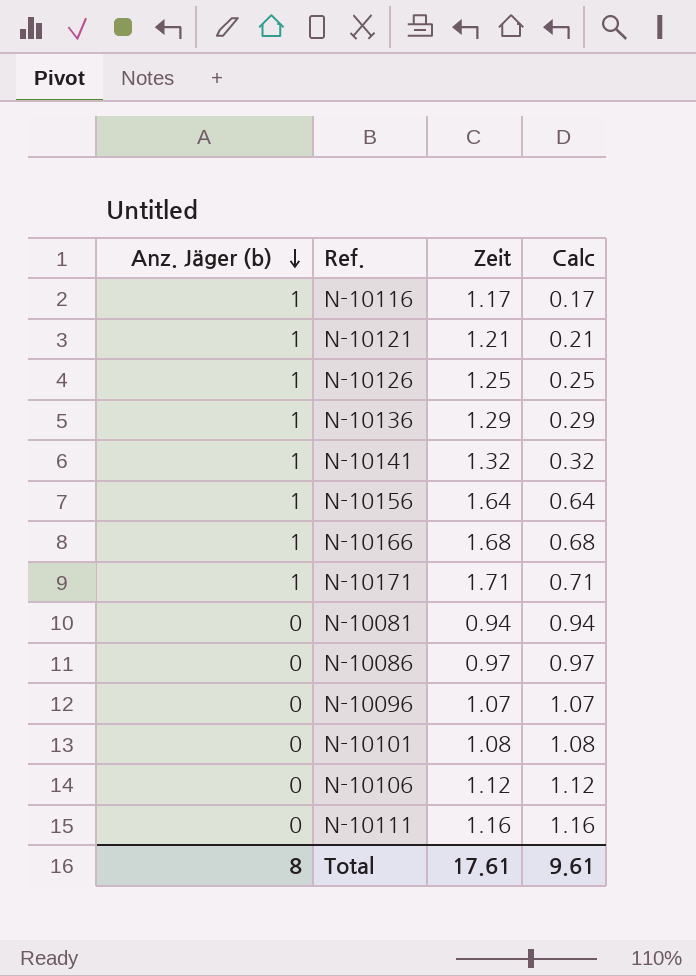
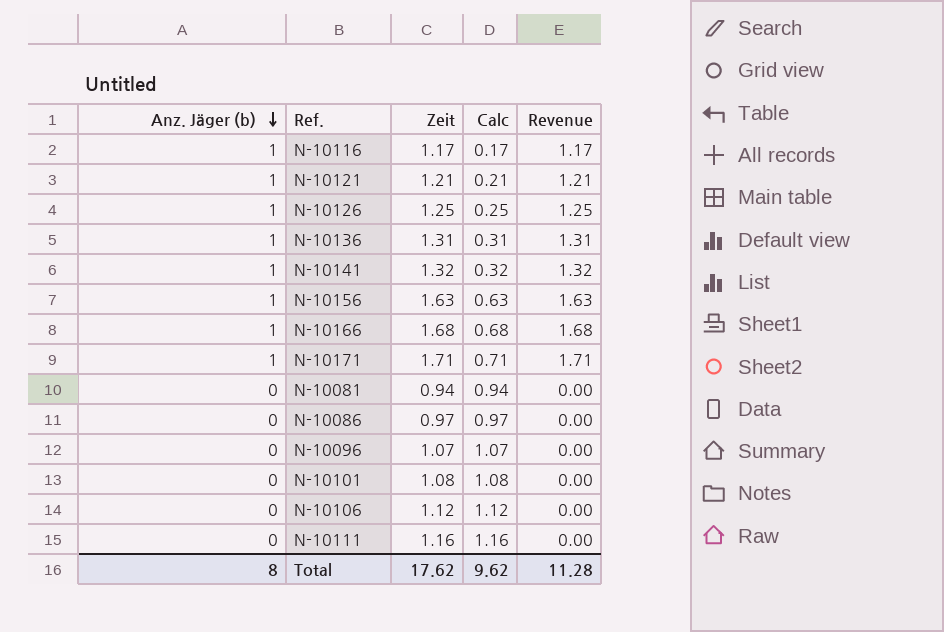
column Revenue | formula: none -> [Anz. Jäger (b)] * [Zeit]
N-10136 | Zeit: 1.29 -> 1.31
N-10136 | Calc: 0.29 -> 0.31
N-10156 | Zeit: 1.64 -> 1.63
N-10156 | Calc: 0.64 -> 0.63
Total | Zeit: 17.61 -> 17.62
Total | Calc: 9.61 -> 9.62

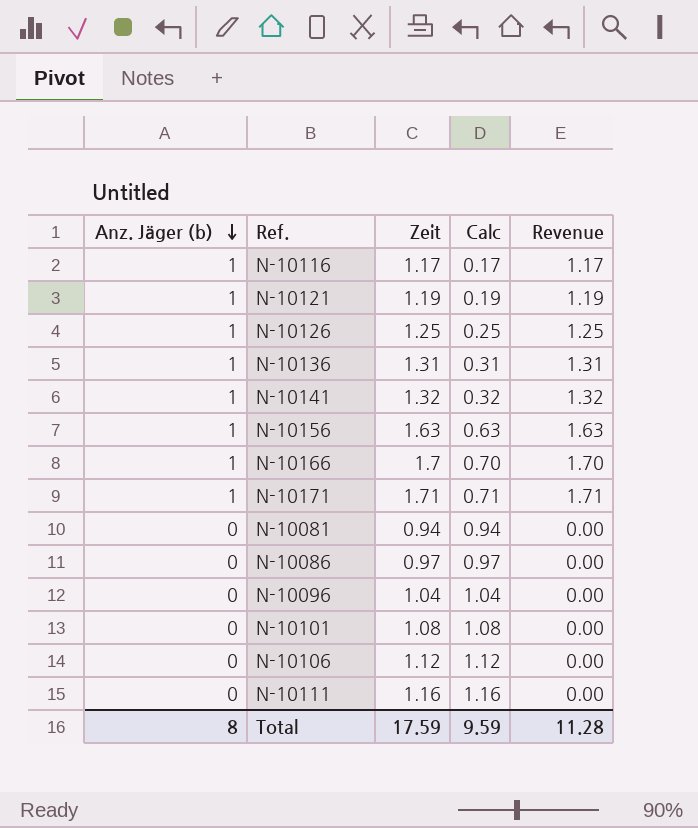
N-10121 | Zeit: 1.21 -> 1.19
N-10121 | Calc: 0.21 -> 0.19
N-10121 | Revenue: 1.21 -> 1.19
N-10166 | Zeit: 1.68 -> 1.7
N-10166 | Calc: 0.68 -> 0.70
N-10166 | Revenue: 1.68 -> 1.70
N-10096 | Zeit: 1.07 -> 1.04
N-10096 | Calc: 1.07 -> 1.04
Total | Zeit: 17.62 -> 17.59
Total | Calc: 9.62 -> 9.59

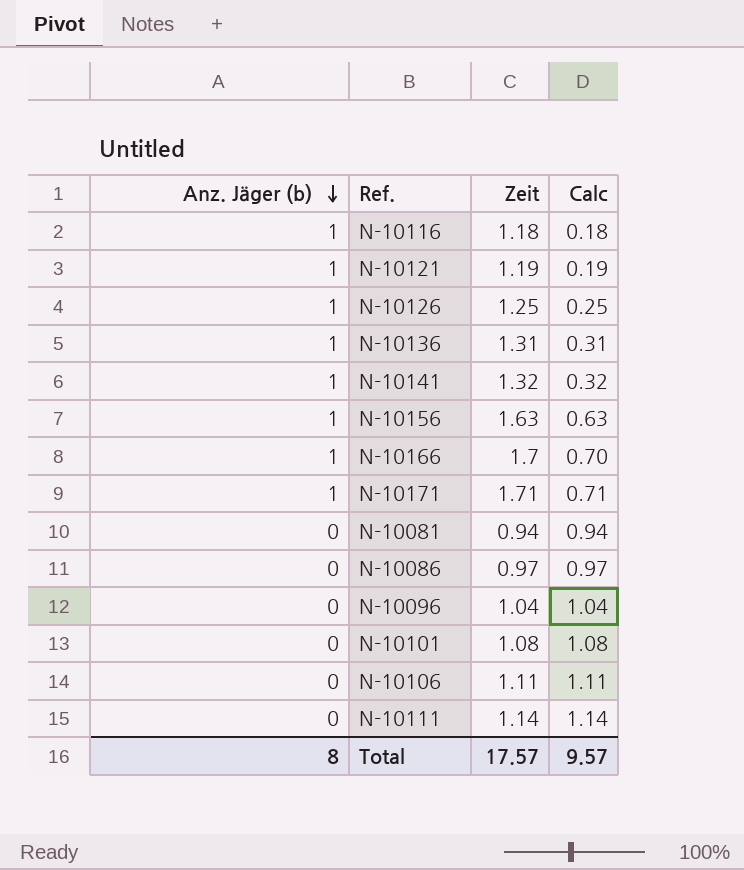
column Revenue | formula: [Anz. Jäger (b)] * [Zeit] -> none
N-10116 | Zeit: 1.17 -> 1.18
N-10116 | Calc: 0.17 -> 0.18
N-10106 | Zeit: 1.12 -> 1.11
N-10106 | Calc: 1.12 -> 1.11
N-10111 | Zeit: 1.16 -> 1.14
N-10111 | Calc: 1.16 -> 1.14
Total | Zeit: 17.59 -> 17.57
Total | Calc: 9.59 -> 9.57

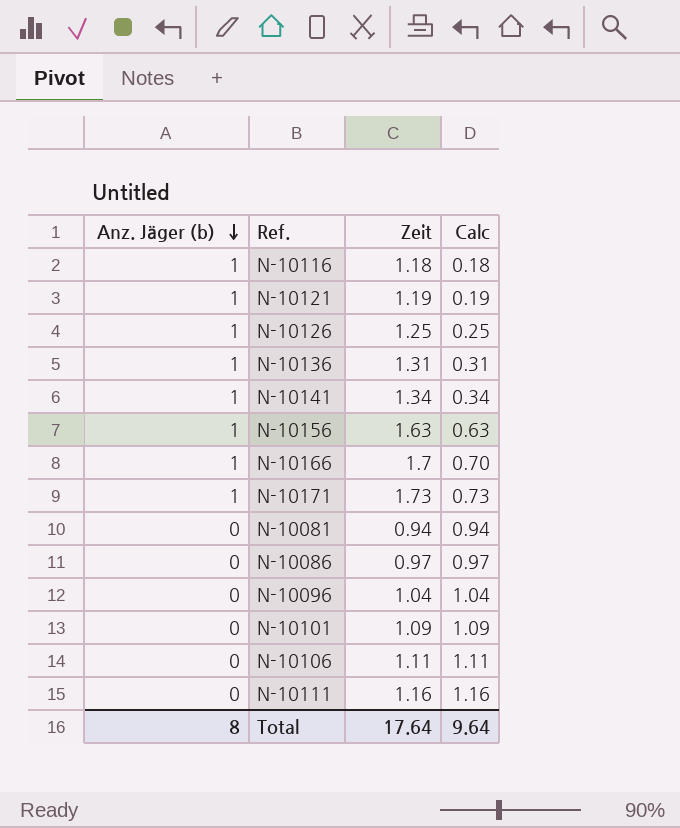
N-10141 | Zeit: 1.32 -> 1.34
N-10141 | Calc: 0.32 -> 0.34
N-10171 | Zeit: 1.71 -> 1.73
N-10171 | Calc: 0.71 -> 0.73
N-10101 | Zeit: 1.08 -> 1.09
N-10101 | Calc: 1.08 -> 1.09
N-10111 | Zeit: 1.14 -> 1.16
N-10111 | Calc: 1.14 -> 1.16
Total | Zeit: 17.57 -> 17.64
Total | Calc: 9.57 -> 9.64

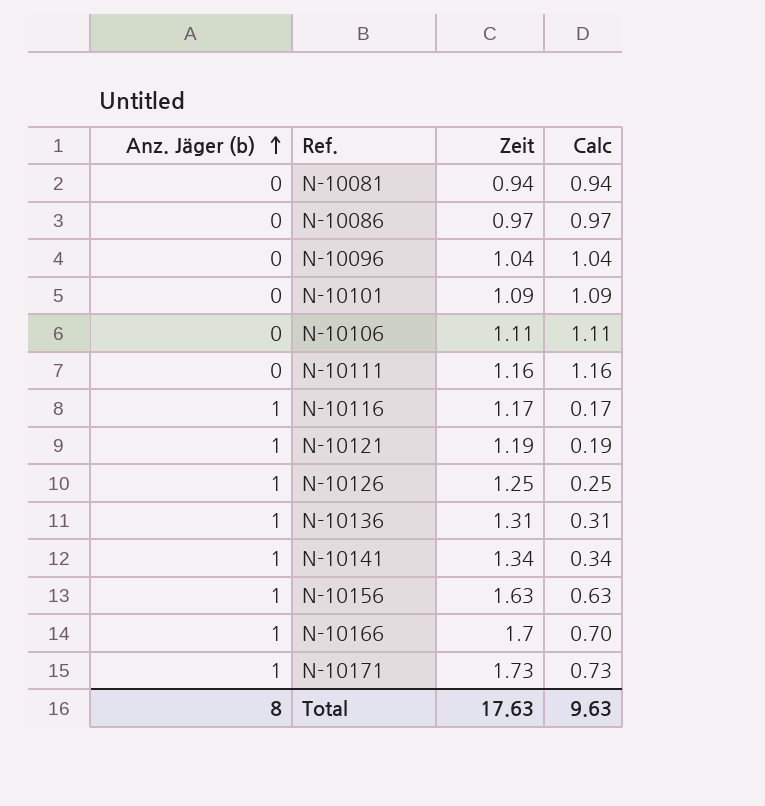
row order: Anz. Jäger (b) descending -> Anz. Jäger (b) ascending
N-10116 | Zeit: 1.18 -> 1.17
N-10116 | Calc: 0.18 -> 0.17
Total | Zeit: 17.64 -> 17.63
Total | Calc: 9.64 -> 9.63

